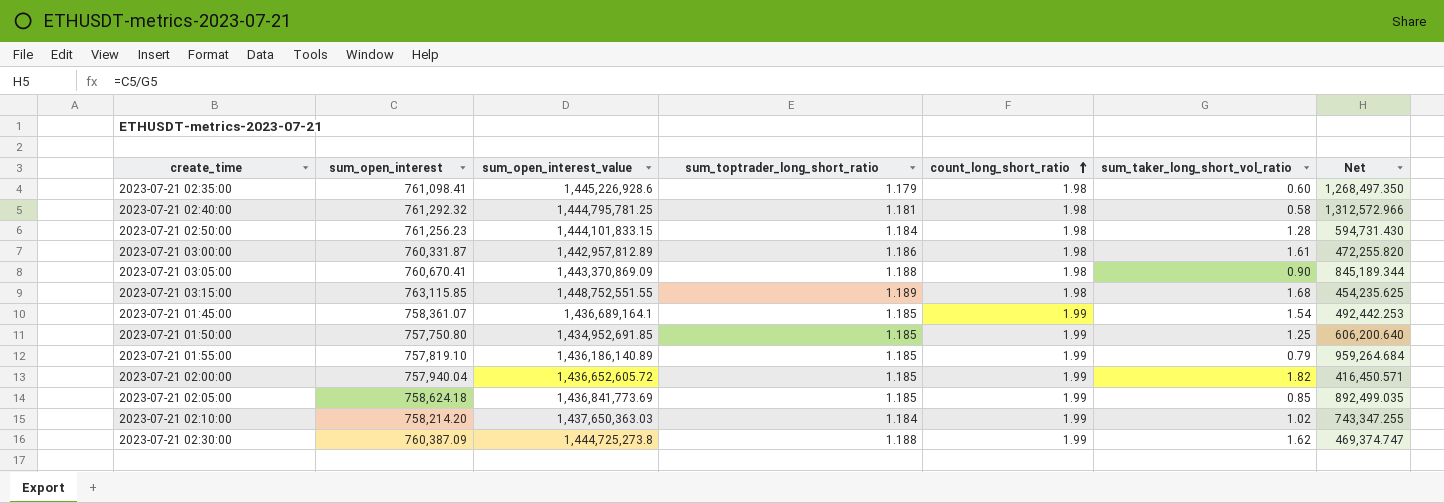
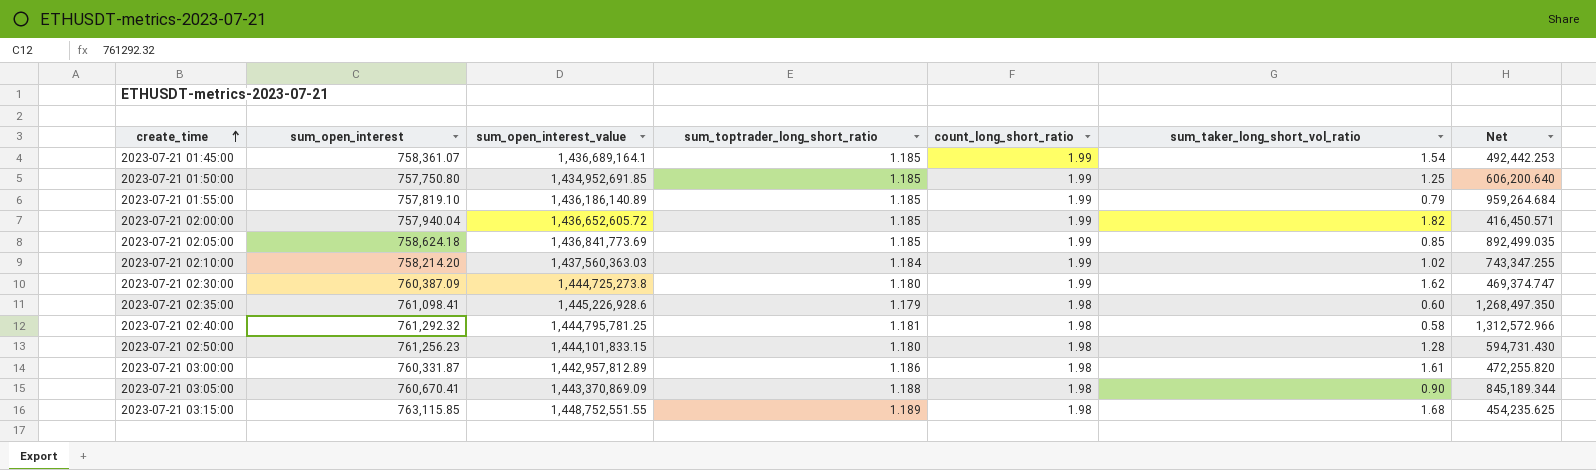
row order: count_long_short_ratio ascending -> create_time ascending
2023-07-21 02:10:00 | sum_open_interest_value: 1,437,650,363.03 -> 1,437,560,363.03
2023-07-21 02:30:00 | sum_toptrader_long_short_ratio: 1.188 -> 1.180
2023-07-21 02:50:00 | sum_toptrader_long_short_ratio: 1.184 -> 1.180

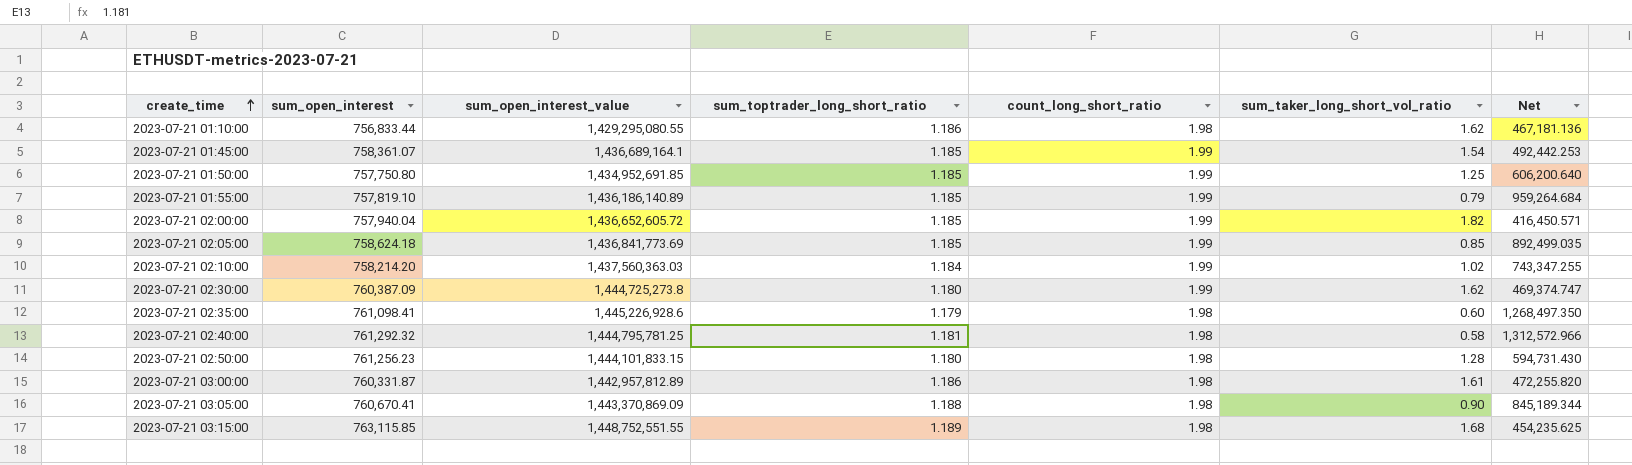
row 2023-07-21 01:10:00: none -> 756,833.44 | 1,429,295,080.55 | 1.186 | 1.98 | 1.62 | 467,181.136

